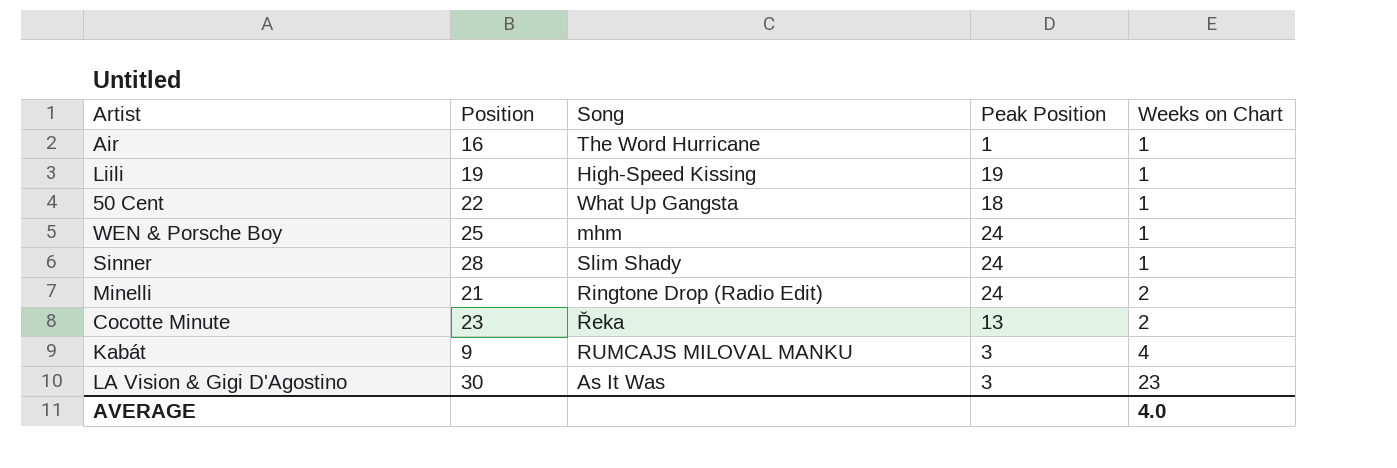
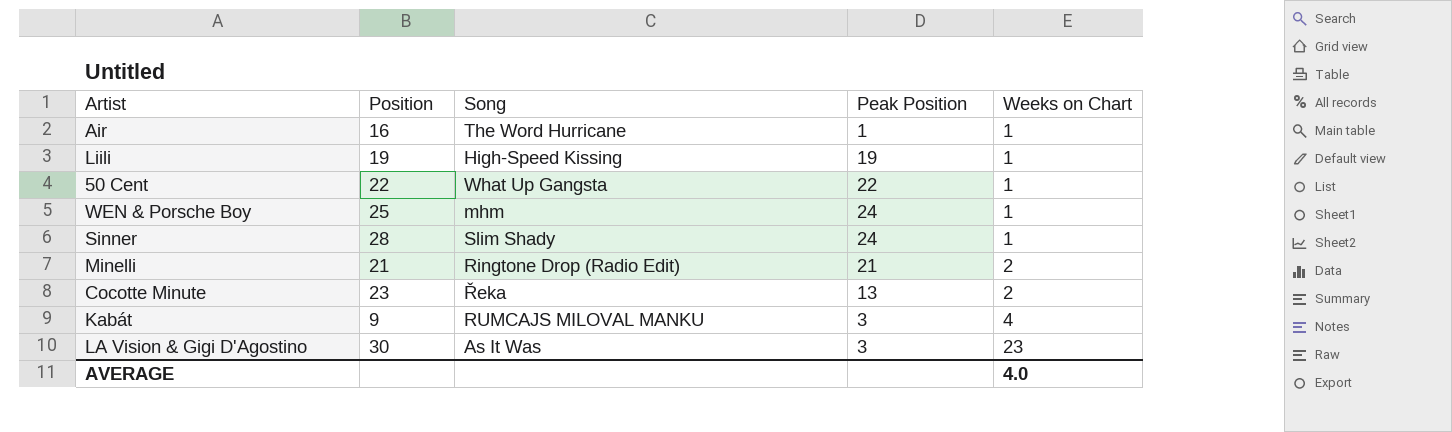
50 Cent | Peak Position: 18 -> 22
Minelli | Peak Position: 24 -> 21

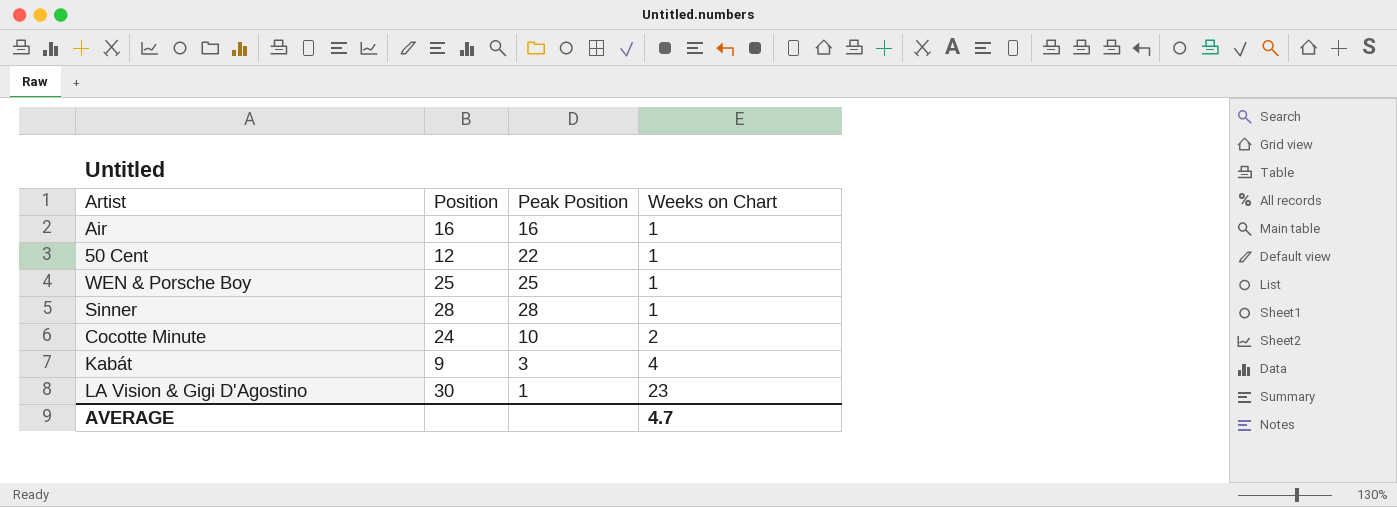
column Song | position: 3 -> none
row Liili: 19 | High-Speed Kissing | 19 | 1 -> none
row Minelli: 21 | Ringtone Drop (Radio Edit) | 21 | 2 -> none
Air | Peak Position: 1 -> 16
50 Cent | Position: 22 -> 12
WEN & Porsche Boy | Peak Position: 24 -> 25
Sinner | Peak Position: 24 -> 28
Cocotte Minute | Position: 23 -> 24
Cocotte Minute | Peak Position: 13 -> 10
LA Vision & Gigi D'Agostino | Peak Position: 3 -> 1
AVERAGE | Weeks on Chart: 4.0 -> 4.7

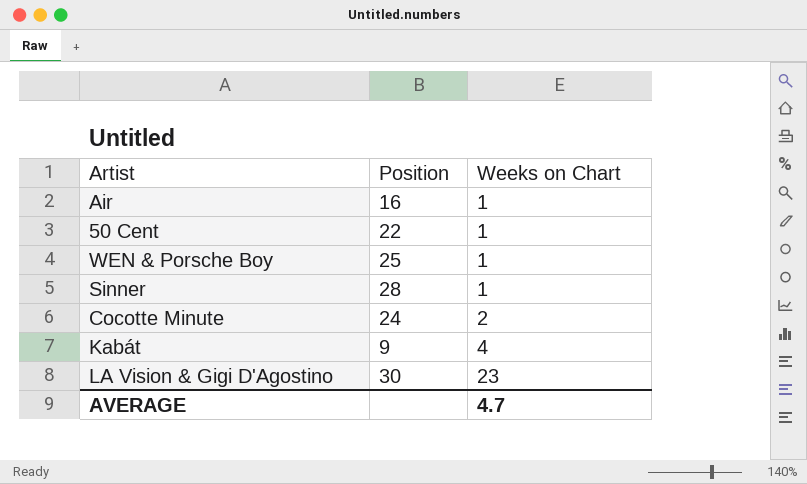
column Peak Position | position: 3 -> none
50 Cent | Position: 12 -> 22

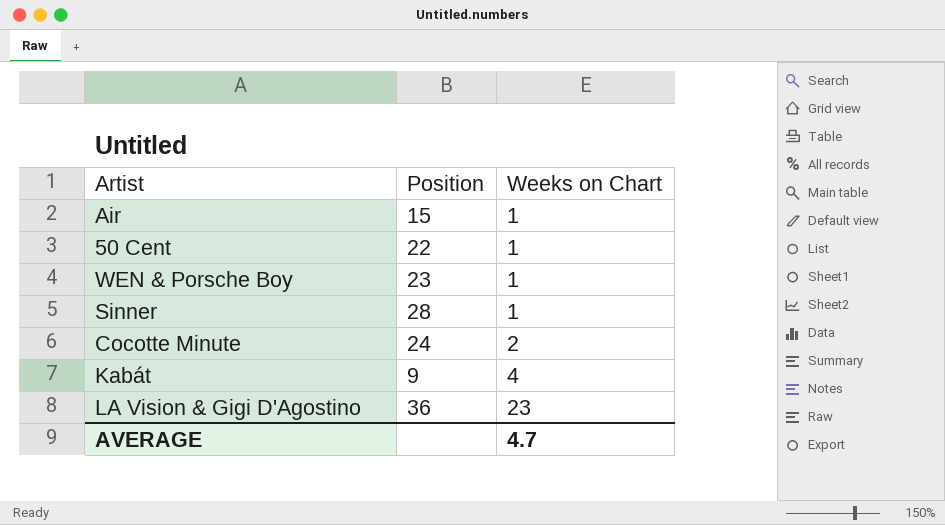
Air | Position: 16 -> 15
WEN & Porsche Boy | Position: 25 -> 23
LA Vision & Gigi D'Agostino | Position: 30 -> 36

